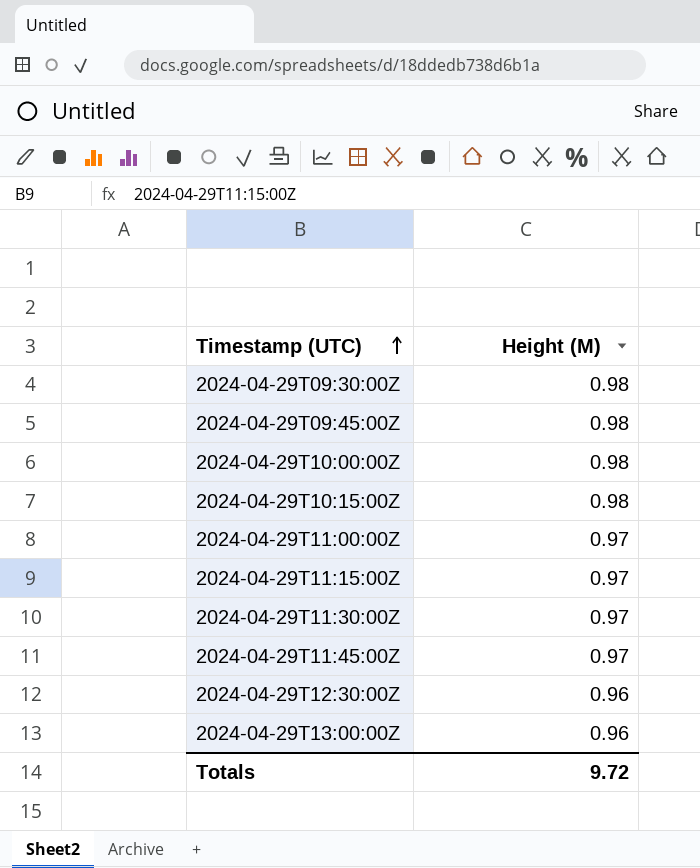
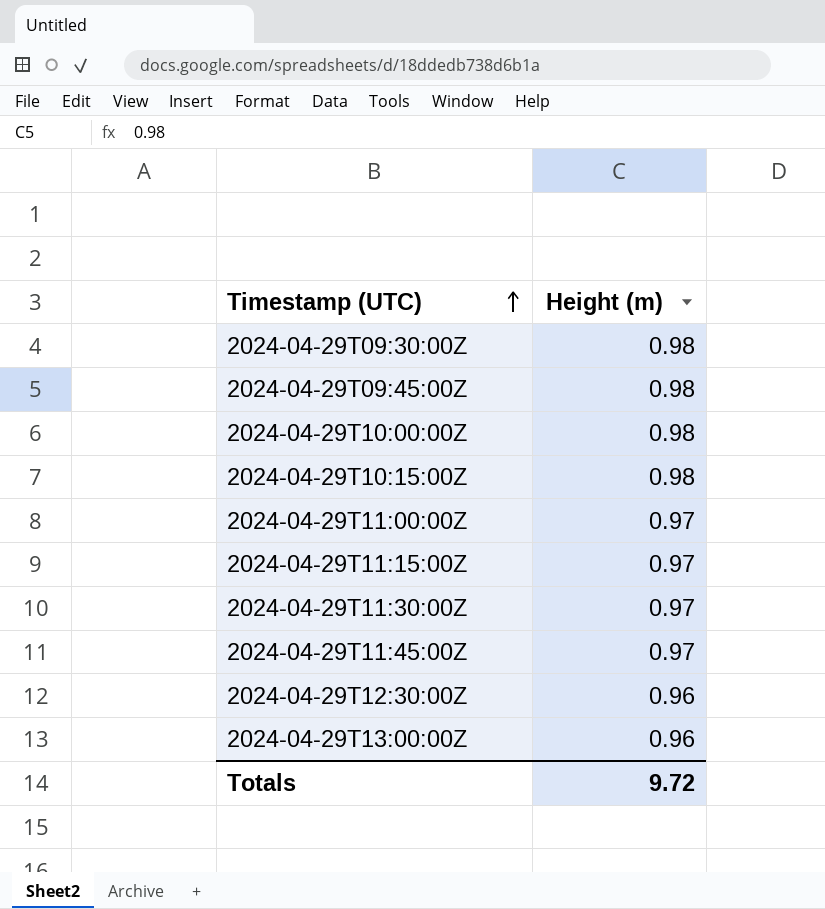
column name: Height (M) -> Height (m)

